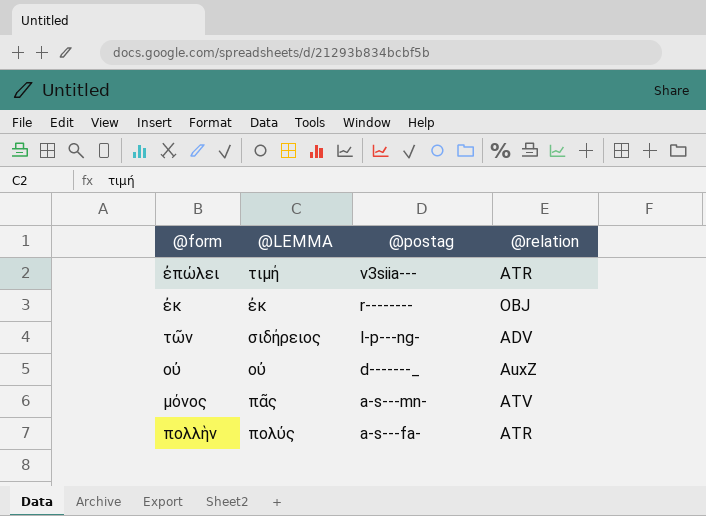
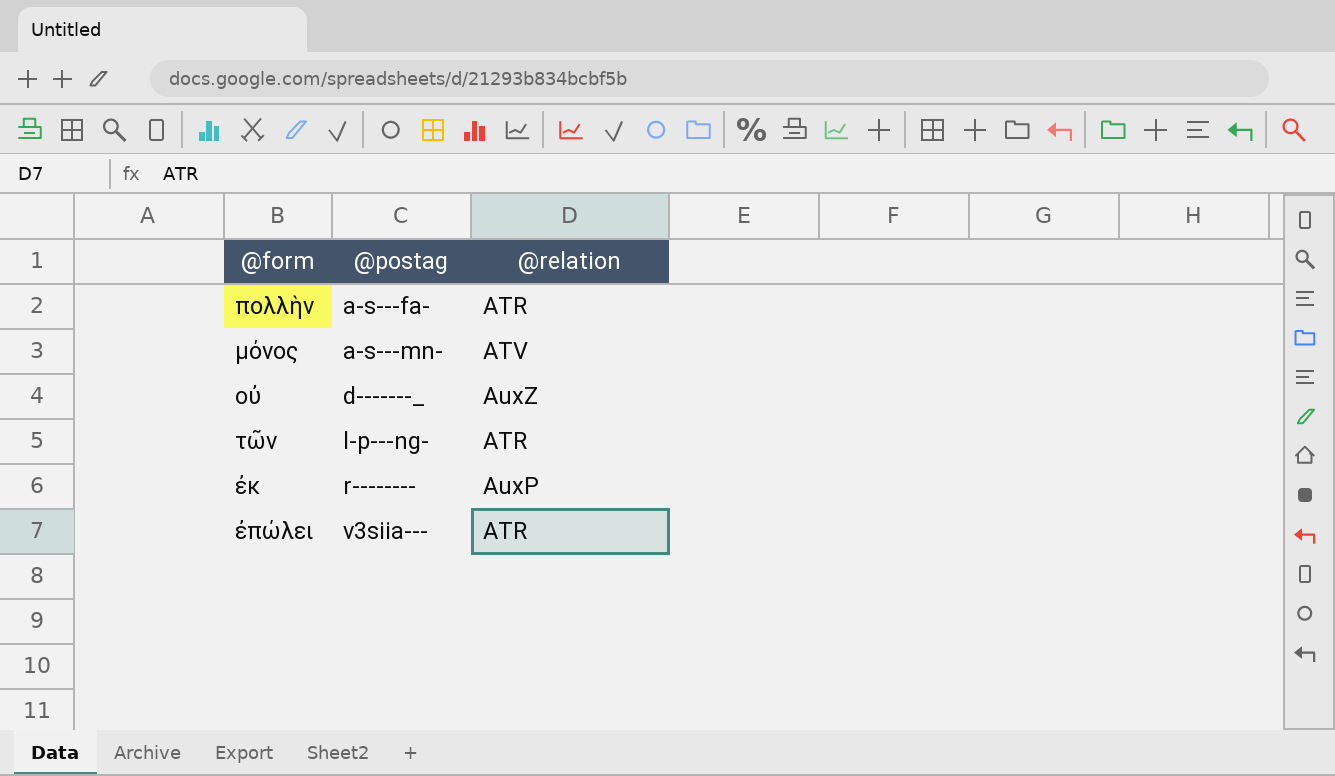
row order: @postag descending -> @postag ascending
column @LEMMA | position: 2 -> none
τῶν | @relation: ADV -> ATR
ἐκ | @relation: OBJ -> AuxP

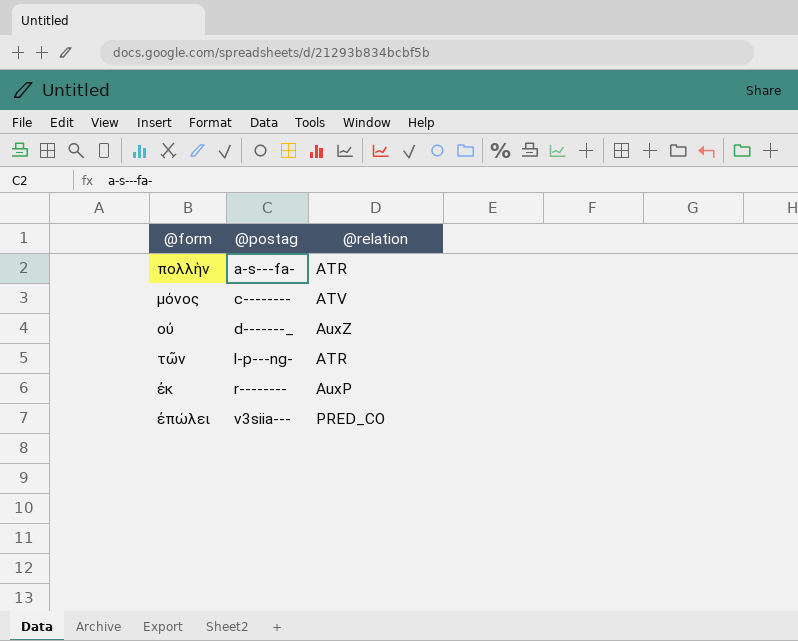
μόνος | @postag: a-s---mn- -> c--------
ἐπώλει | @relation: ATR -> PRED_CO

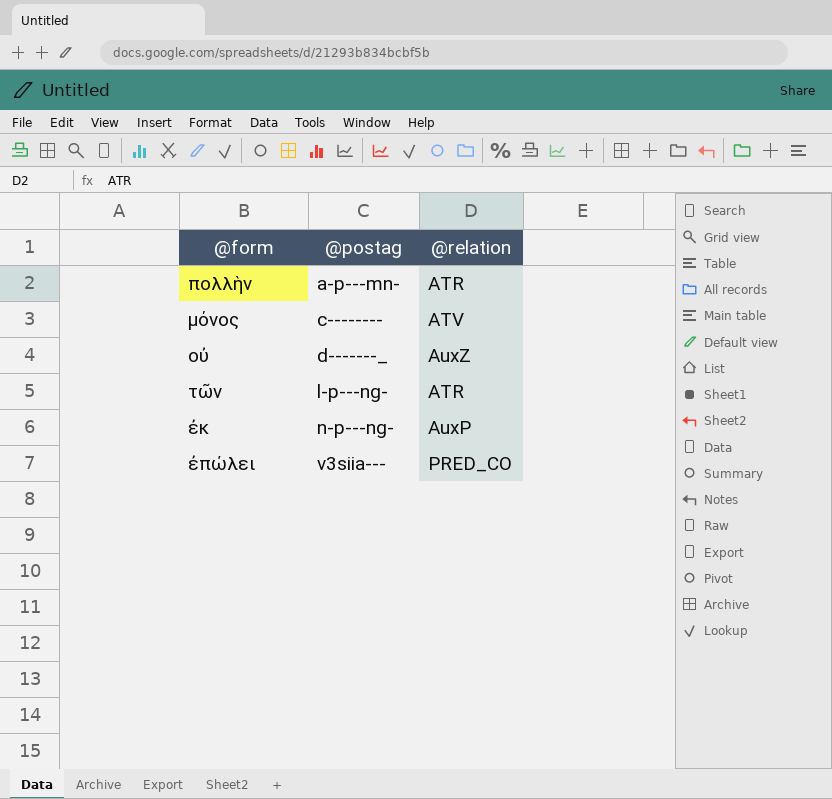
πολλὴν | @postag: a-s---fa- -> a-p---mn-
ἐκ | @postag: r-------- -> n-p---ng-

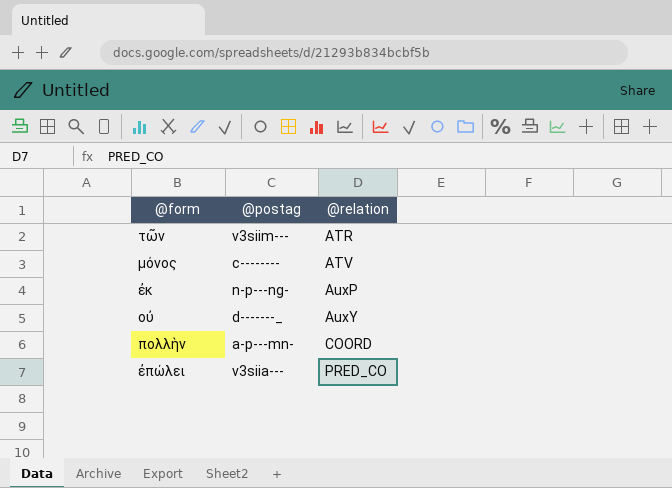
row order: @postag ascending -> @relation ascending
τῶν | @postag: l-p---ng- -> v3siim---
οὐ | @relation: AuxZ -> AuxY
πολλὴν | @relation: ATR -> COORD

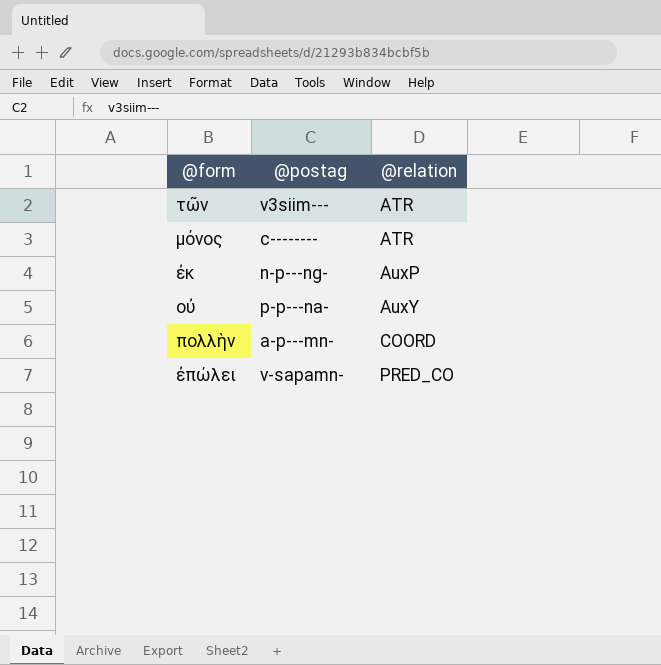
μόνος | @relation: ATV -> ATR
οὐ | @postag: d-------_ -> p-p---na-
ἐπώλει | @postag: v3siia--- -> v-sapamn-

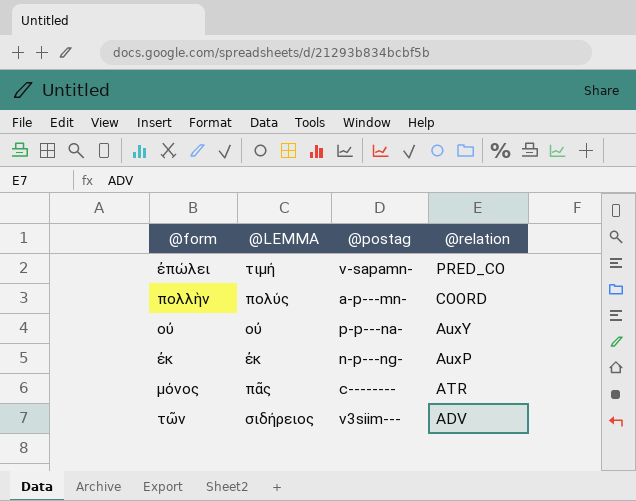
row order: @relation ascending -> @relation descending
column @LEMMA | position: none -> 2
τῶν | @relation: ATR -> ADV

